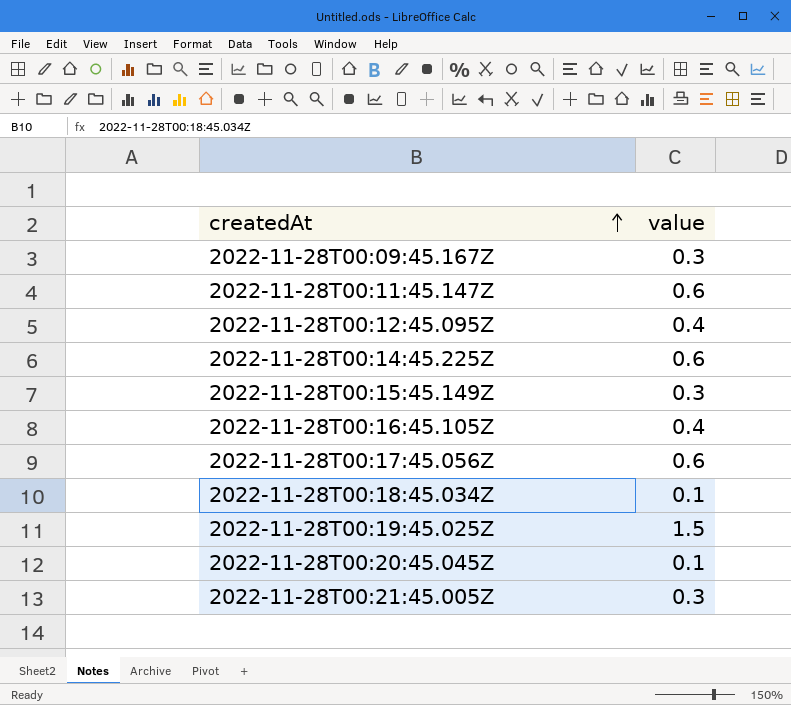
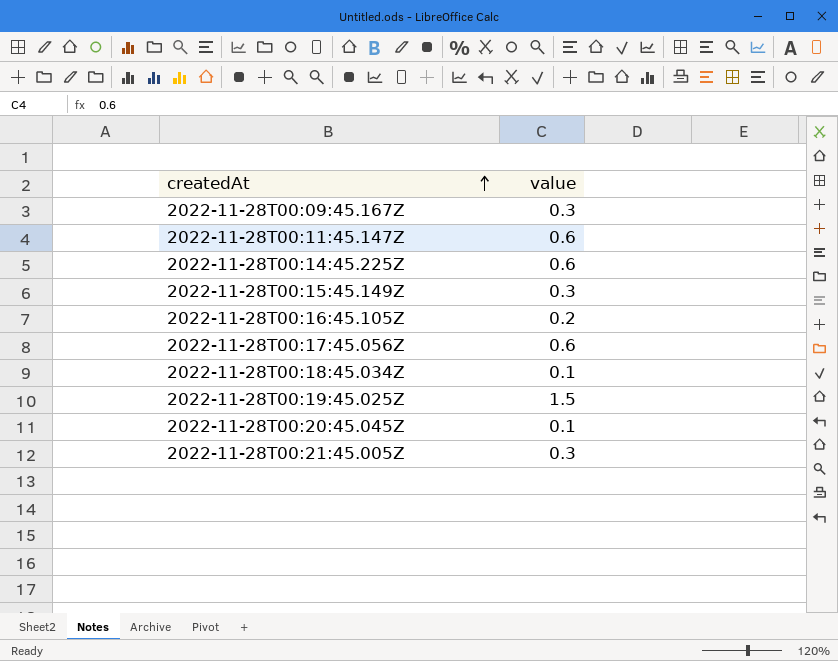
row 2022-11-28T00:12:45.095Z: 0.4 -> none
2022-11-28T00:16:45.105Z | value: 0.4 -> 0.2

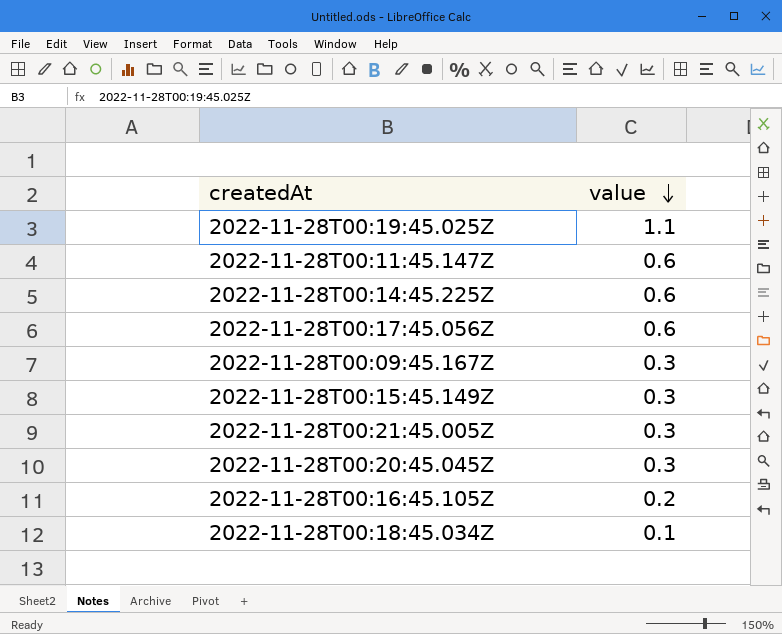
row order: createdAt ascending -> value descending
2022-11-28T00:19:45.025Z | value: 1.5 -> 1.1
2022-11-28T00:20:45.045Z | value: 0.1 -> 0.3

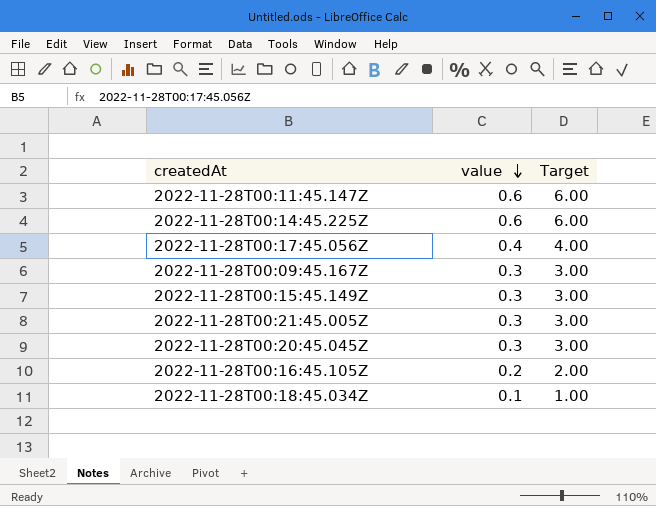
column Target | formula: none -> [value] * 10
row 2022-11-28T00:19:45.025Z: 1.1 -> none
2022-11-28T00:17:45.056Z | value: 0.6 -> 0.4

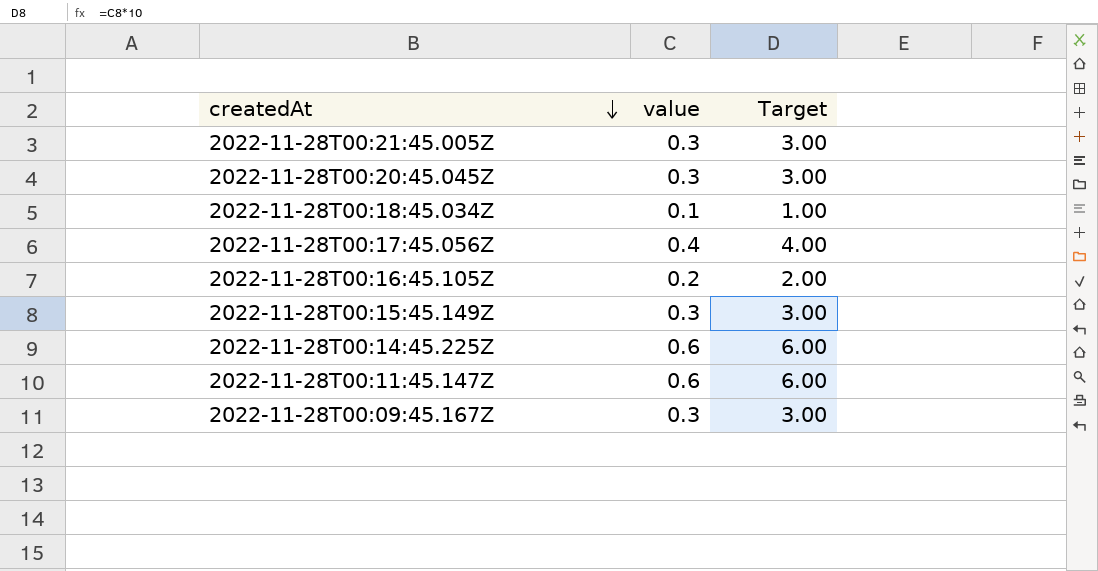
row order: value descending -> createdAt descending

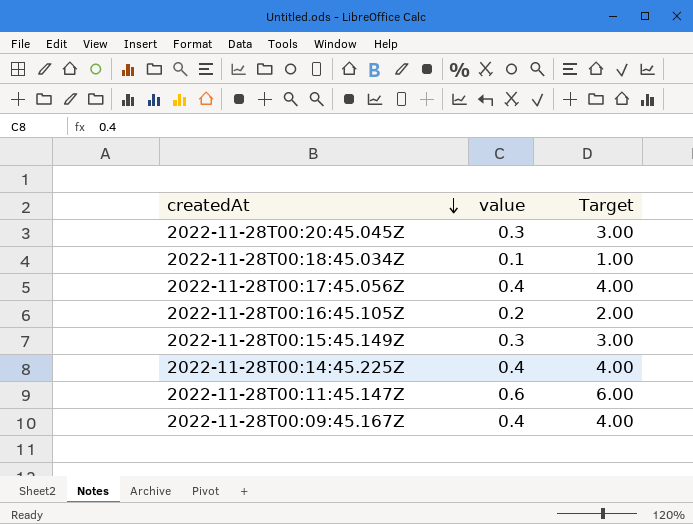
row 2022-11-28T00:21:45.005Z: 0.3 | 3.00 -> none
2022-11-28T00:14:45.225Z | value: 0.6 -> 0.4
2022-11-28T00:14:45.225Z | Target: 6.00 -> 4.00
2022-11-28T00:09:45.167Z | value: 0.3 -> 0.4
2022-11-28T00:09:45.167Z | Target: 3.00 -> 4.00

